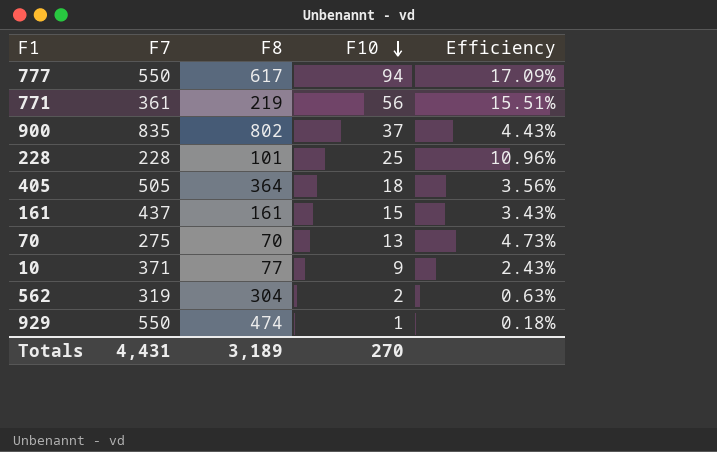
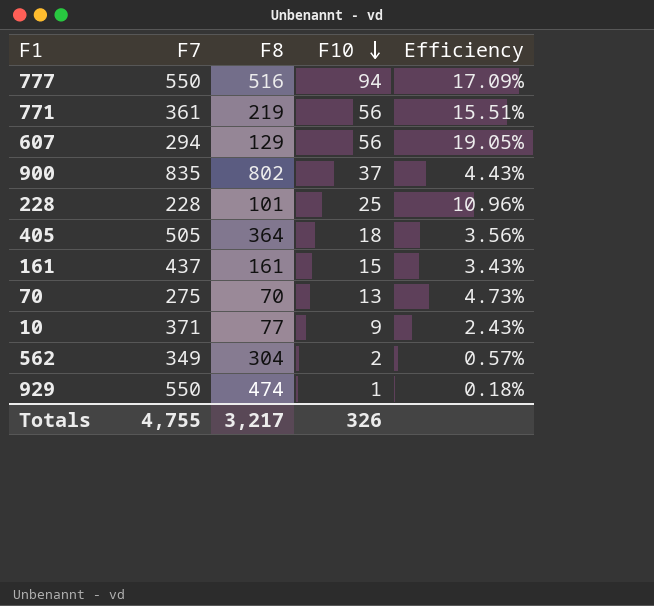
777 | F8: 617 -> 516
row 607: none -> 294 | 129 | 56 | 19.05%
562 | F7: 319 -> 349
562 | Efficiency: 0.63% -> 0.57%
Totals | F7: 4,431 -> 4,755
Totals | F8: 3,189 -> 3,217
Totals | F10: 270 -> 326

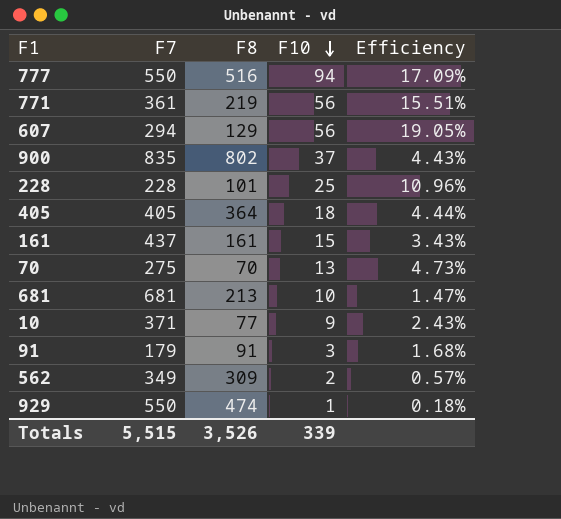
405 | F7: 505 -> 405
405 | Efficiency: 3.56% -> 4.44%
row 681: none -> 681 | 213 | 10 | 1.47%
row 91: none -> 179 | 91 | 3 | 1.68%
562 | F8: 304 -> 309
Totals | F7: 4,755 -> 5,515
Totals | F8: 3,217 -> 3,526
Totals | F10: 326 -> 339

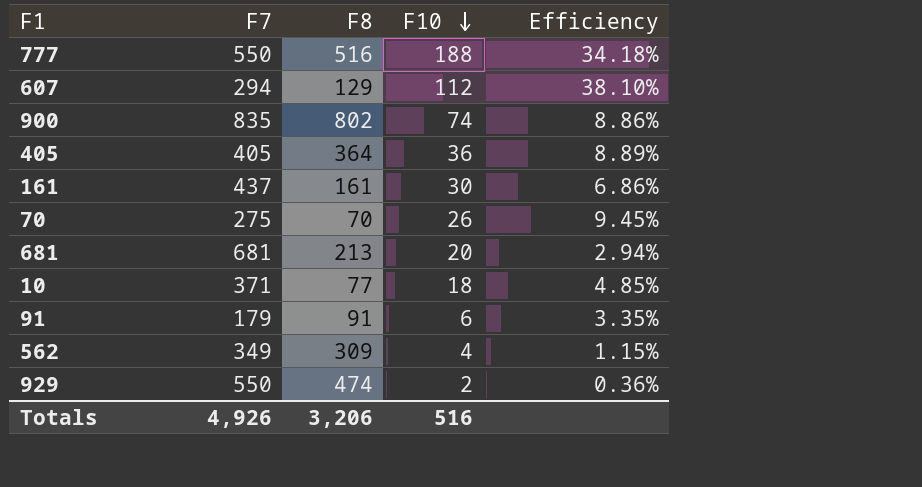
row 771: 361 | 219 | 56 | 15.51% -> none
row 228: 228 | 101 | 25 | 10.96% -> none
777 | F10: 94 -> 188
777 | Efficiency: 17.09% -> 34.18%
607 | F10: 56 -> 112
607 | Efficiency: 19.05% -> 38.10%
900 | F10: 37 -> 74
900 | Efficiency: 4.43% -> 8.86%
405 | F10: 18 -> 36
405 | Efficiency: 4.44% -> 8.89%
161 | F10: 15 -> 30
161 | Efficiency: 3.43% -> 6.86%
70 | F10: 13 -> 26
70 | Efficiency: 4.73% -> 9.45%
681 | F10: 10 -> 20
681 | Efficiency: 1.47% -> 2.94%
10 | F10: 9 -> 18
10 | Efficiency: 2.43% -> 4.85%
91 | F10: 3 -> 6
91 | Efficiency: 1.68% -> 3.35%
562 | F10: 2 -> 4
562 | Efficiency: 0.57% -> 1.15%
929 | F10: 1 -> 2
929 | Efficiency: 0.18% -> 0.36%
Totals | F7: 5,515 -> 4,926
Totals | F8: 3,526 -> 3,206
Totals | F10: 339 -> 516

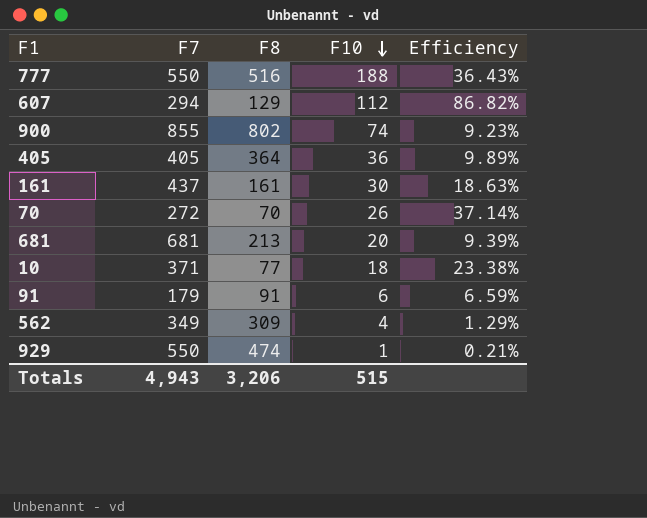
column Efficiency | formula: [F10] / [F7] -> [F10] / [F8]
900 | F7: 835 -> 855
70 | F7: 275 -> 272
929 | F10: 2 -> 1
Totals | F7: 4,926 -> 4,943
Totals | F10: 516 -> 515

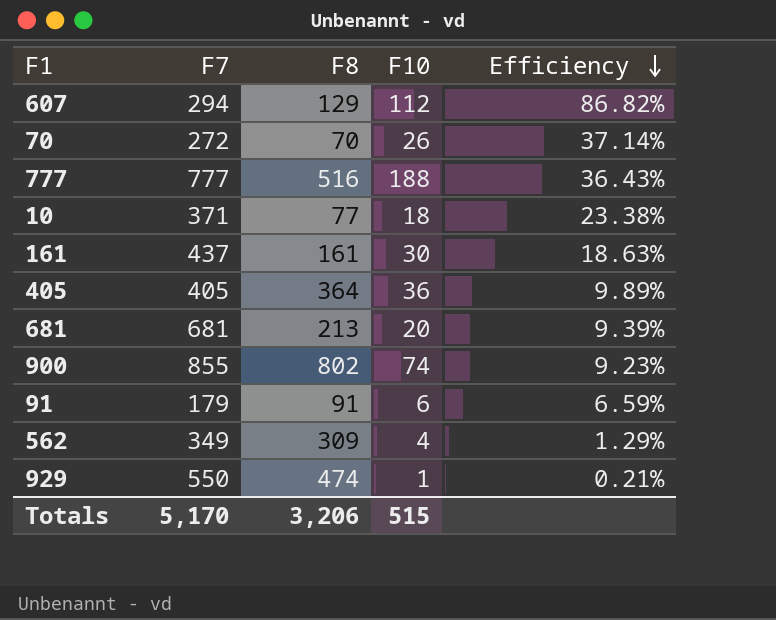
row order: F10 descending -> Efficiency descending
777 | F7: 550 -> 777
Totals | F7: 4,943 -> 5,170

